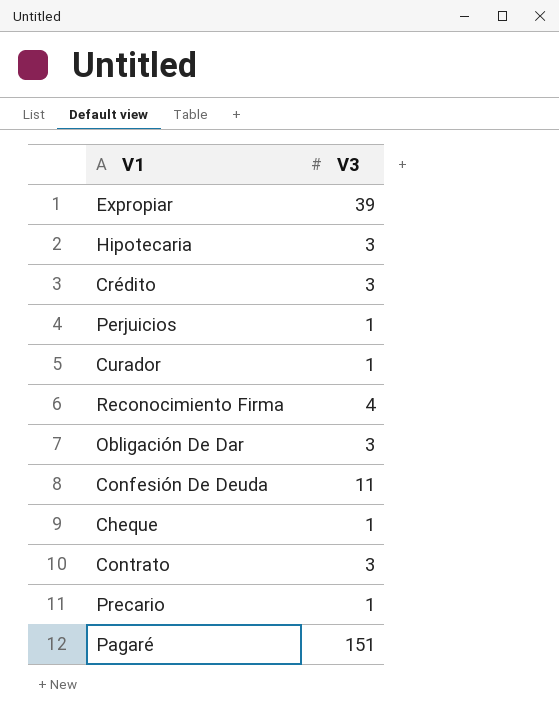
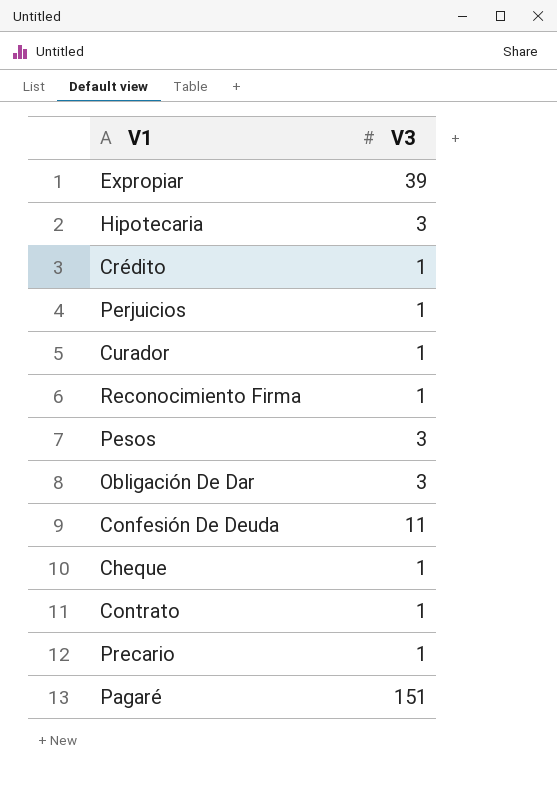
Crédito | V3: 3 -> 1
Reconocimiento Firma | V3: 4 -> 1
row Pesos: none -> 3
Contrato | V3: 3 -> 1

